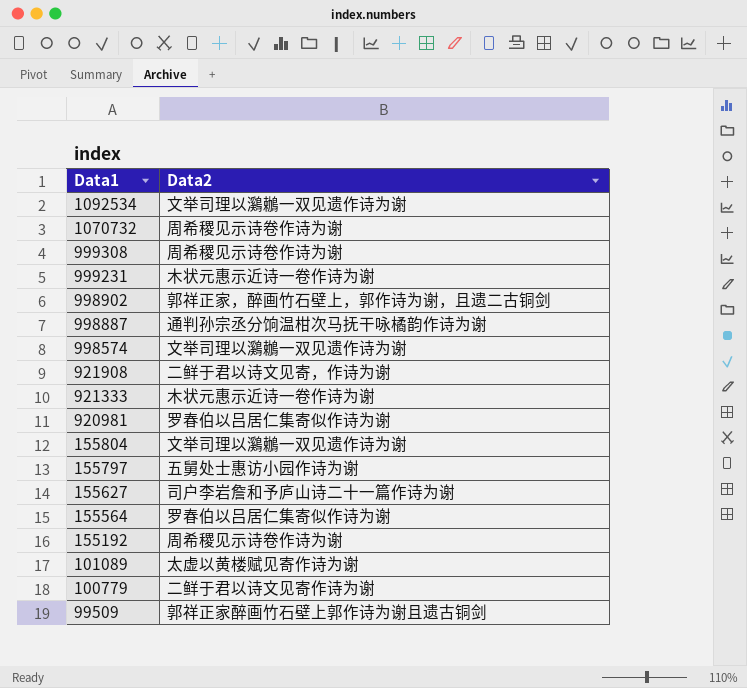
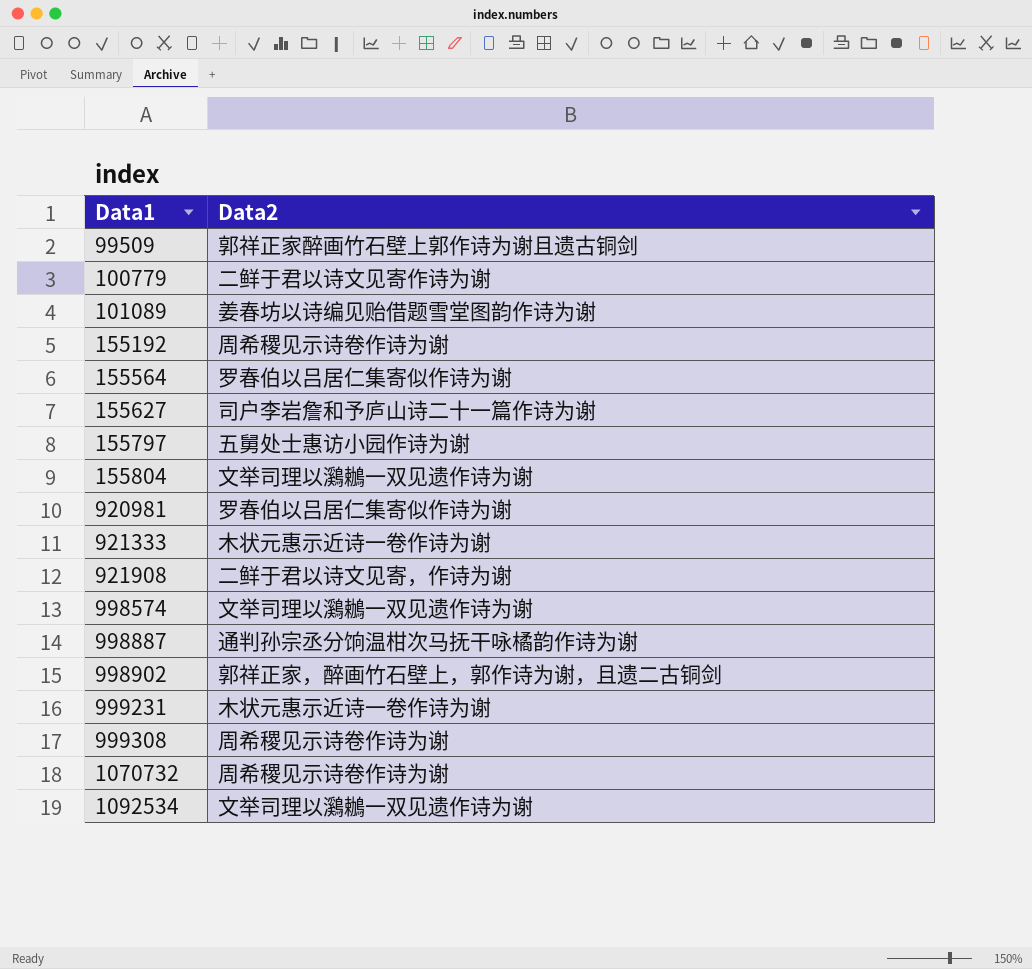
row order: Data1 descending -> Data1 ascending
101089 | Data2: 太虚以黄楼赋见寄作诗为谢 -> 姜春坊以诗编见贻借题雪堂图韵作诗为谢

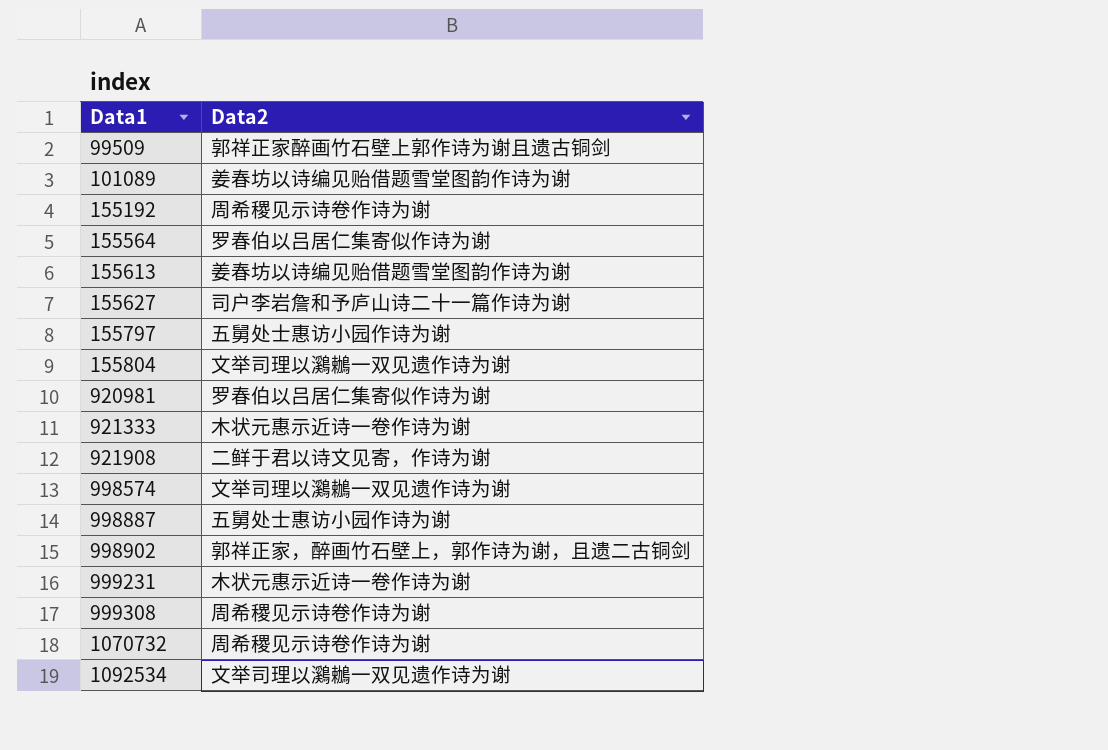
row 100779: 二鲜于君以诗文见寄作诗为谢 -> none
row 155613: none -> 姜春坊以诗编见贻借题雪堂图韵作诗为谢
998887 | Data2: 通判孙宗丞分饷温柑次马抚干咏橘韵作诗为谢 -> 五舅处士惠访小园作诗为谢

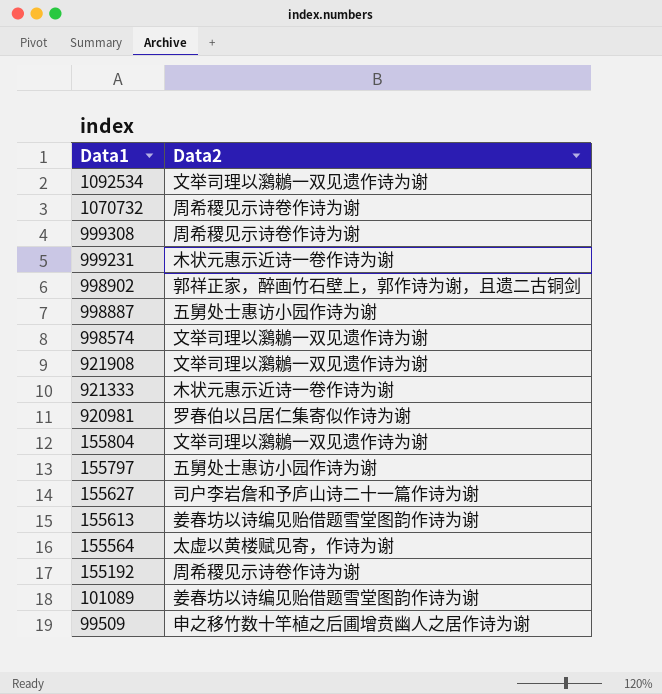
row order: Data1 ascending -> Data1 descending
921908 | Data2: 二鲜于君以诗文见寄，作诗为谢 -> 文举司理以鸂鶒一双见遗作诗为谢
155564 | Data2: 罗春伯以吕居仁集寄似作诗为谢 -> 太虚以黄楼赋见寄，作诗为谢
99509 | Data2: 郭祥正家醉画竹石壁上郭作诗为谢且遗古铜剑 -> 申之移竹数十竿植之后圃增贲幽人之居作诗为谢

